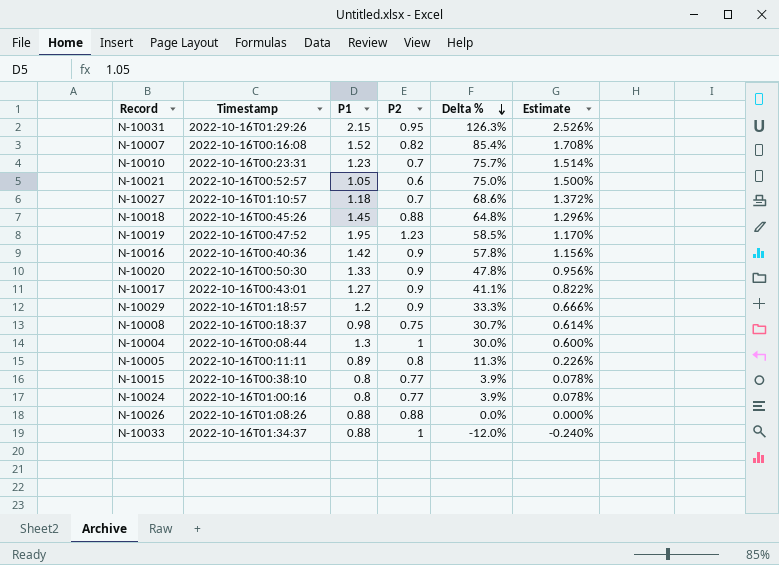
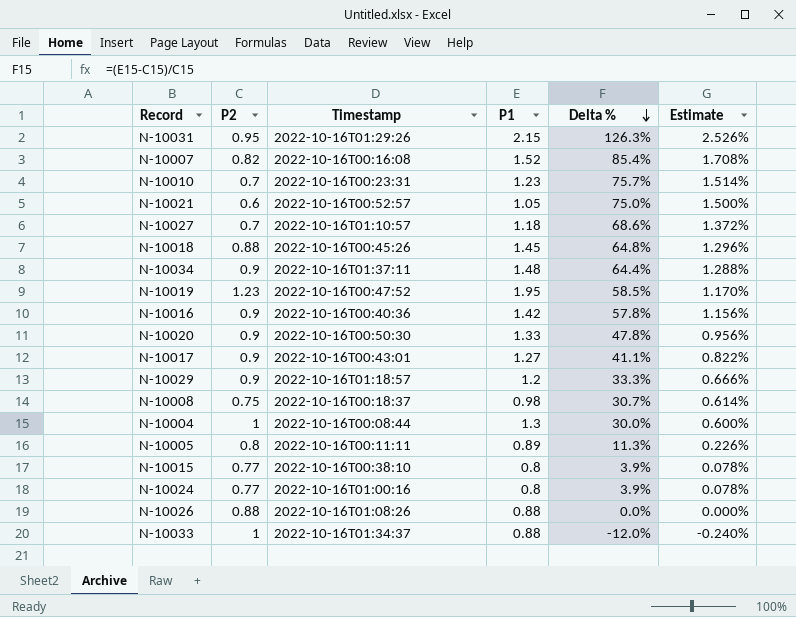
column P2 | position: 4 -> 2
row N-10034: none -> 0.9 | 2022-10-16T01:37:11 | 1.48 | 64.4% | 1.288%

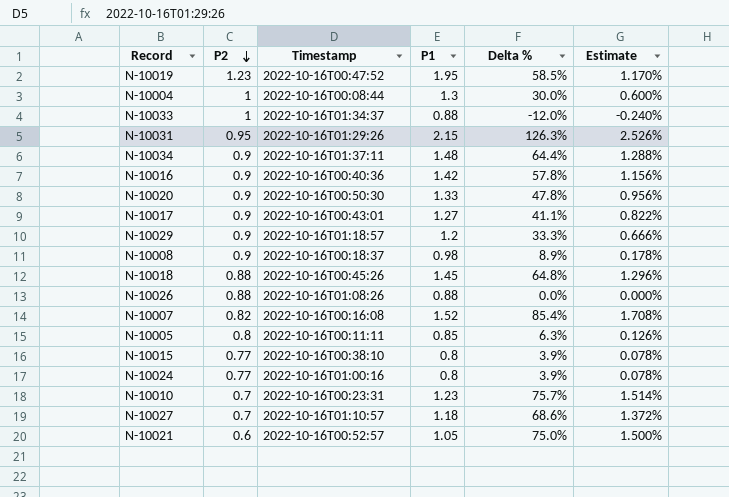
row order: Delta % descending -> P2 descending
N-10008 | P2: 0.75 -> 0.9
N-10008 | Delta %: 30.7% -> 8.9%
N-10008 | Estimate: 0.614% -> 0.178%
N-10005 | P1: 0.89 -> 0.85
N-10005 | Delta %: 11.3% -> 6.3%
N-10005 | Estimate: 0.226% -> 0.126%

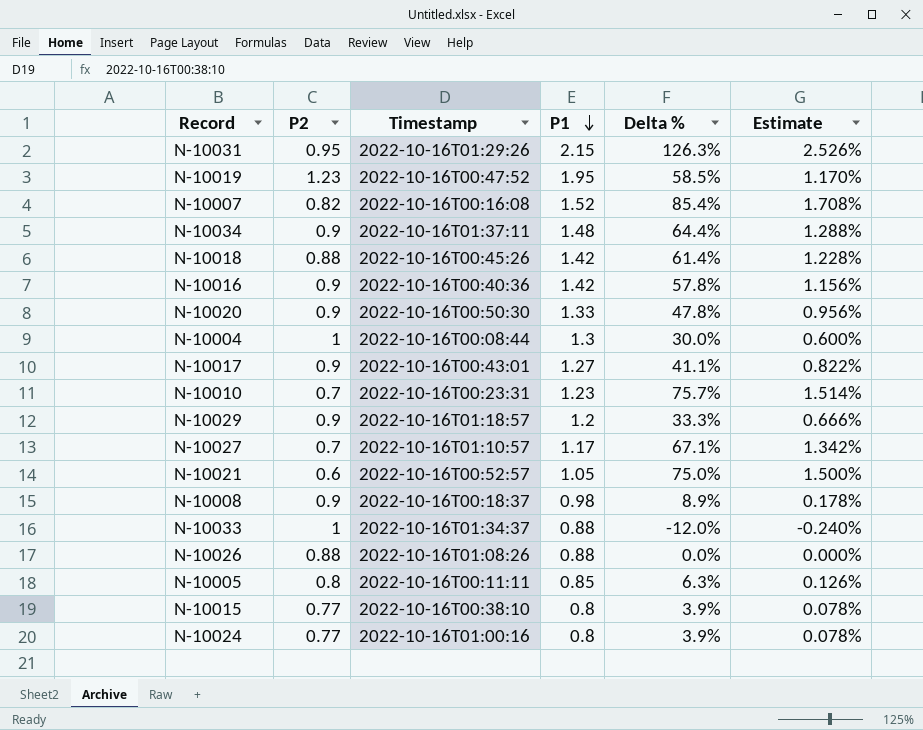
row order: P2 descending -> P1 descending
N-10018 | P1: 1.45 -> 1.42
N-10018 | Delta %: 64.8% -> 61.4%
N-10018 | Estimate: 1.296% -> 1.228%
N-10027 | P1: 1.18 -> 1.17
N-10027 | Delta %: 68.6% -> 67.1%
N-10027 | Estimate: 1.372% -> 1.342%

